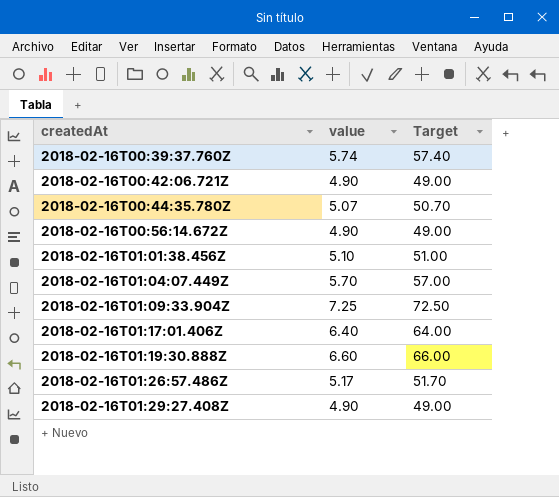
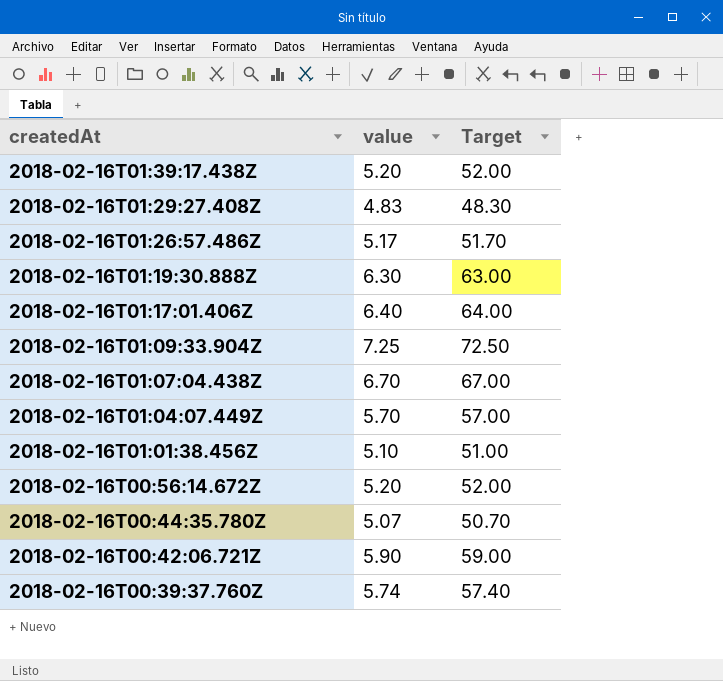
row order: createdAt ascending -> createdAt descending
row 2018-02-16T01:39:17.438Z: none -> 5.20 | 52.00
2018-02-16T01:29:27.408Z | value: 4.90 -> 4.83
2018-02-16T01:29:27.408Z | Target: 49.00 -> 48.30
2018-02-16T01:19:30.888Z | value: 6.60 -> 6.30
2018-02-16T01:19:30.888Z | Target: 66.00 -> 63.00
row 2018-02-16T01:07:04.438Z: none -> 6.70 | 67.00
2018-02-16T00:56:14.672Z | value: 4.90 -> 5.20
2018-02-16T00:56:14.672Z | Target: 49.00 -> 52.00
2018-02-16T00:42:06.721Z | value: 4.90 -> 5.90
2018-02-16T00:42:06.721Z | Target: 49.00 -> 59.00

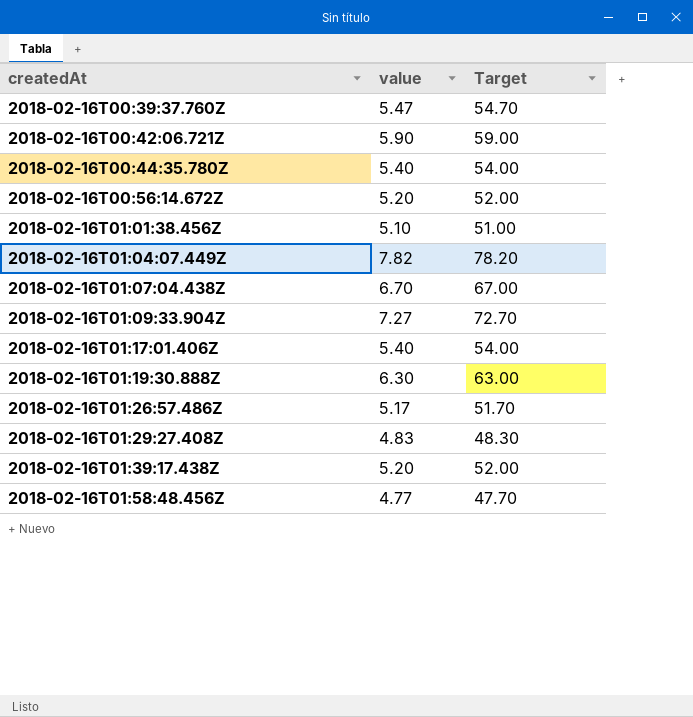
row order: createdAt descending -> createdAt ascending
2018-02-16T00:39:37.760Z | value: 5.74 -> 5.47
2018-02-16T00:39:37.760Z | Target: 57.40 -> 54.70
2018-02-16T00:44:35.780Z | value: 5.07 -> 5.40
2018-02-16T00:44:35.780Z | Target: 50.70 -> 54.00
2018-02-16T01:04:07.449Z | value: 5.70 -> 7.82
2018-02-16T01:04:07.449Z | Target: 57.00 -> 78.20
2018-02-16T01:09:33.904Z | value: 7.25 -> 7.27
2018-02-16T01:09:33.904Z | Target: 72.50 -> 72.70
2018-02-16T01:17:01.406Z | value: 6.40 -> 5.40
2018-02-16T01:17:01.406Z | Target: 64.00 -> 54.00
row 2018-02-16T01:58:48.456Z: none -> 4.77 | 47.70

